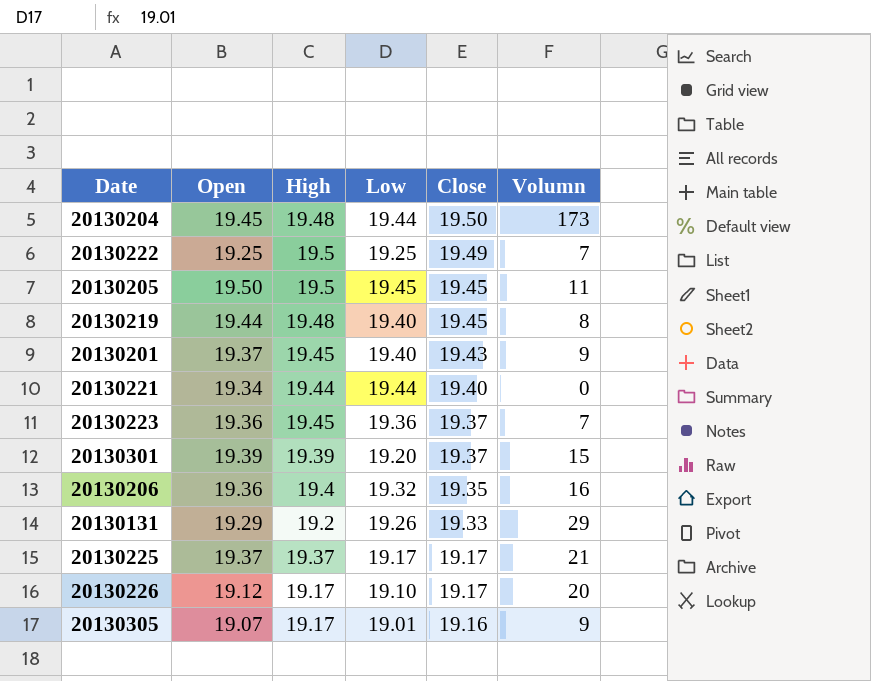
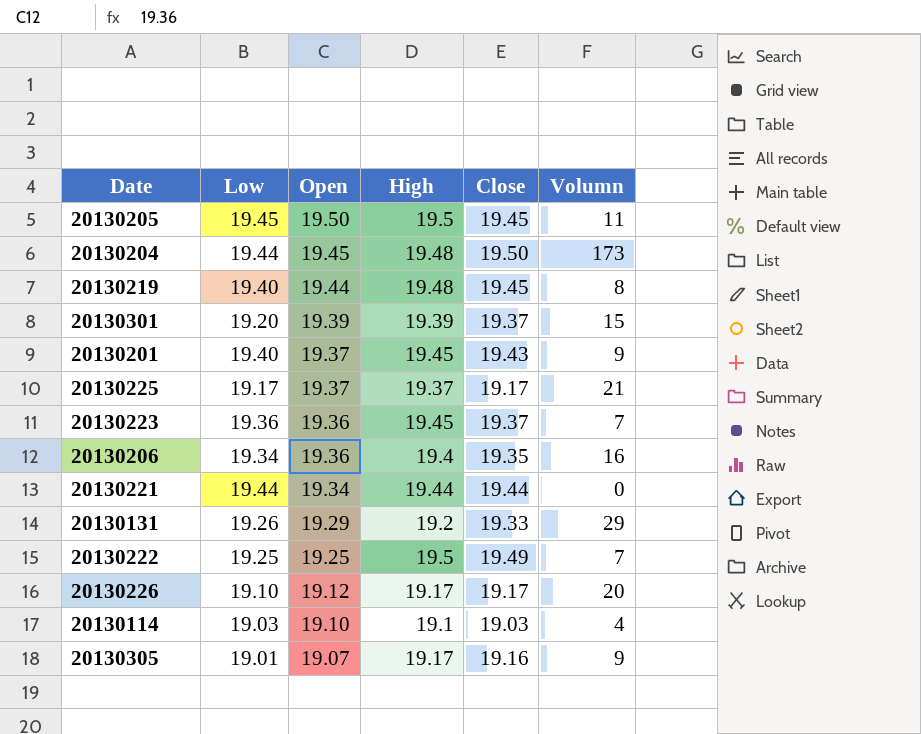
row order: Close descending -> Open descending
column Low | position: 4 -> 2
20130206 | Low: 19.32 -> 19.34
20130221 | Close: 19.40 -> 19.44
row 20130114: none -> 19.03 | 19.10 | 19.1 | 19.03 | 4

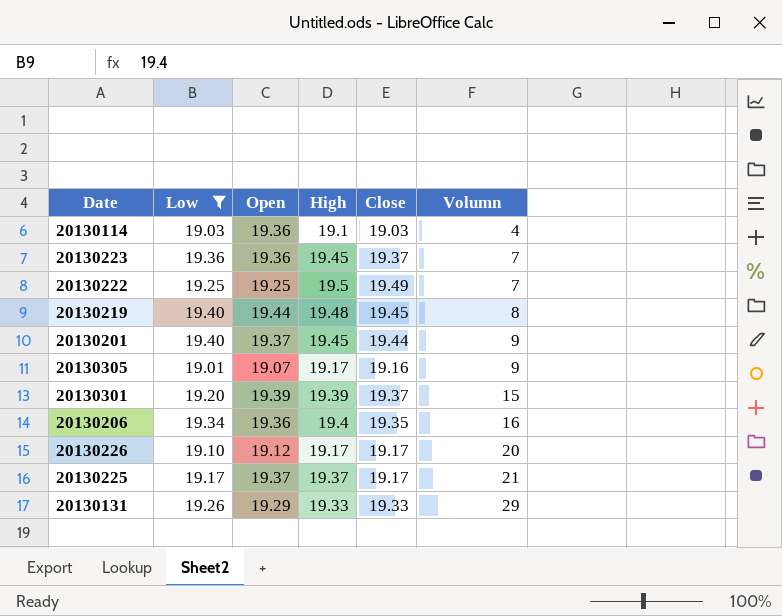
filter: none -> Low <= 19.40
row order: Open descending -> Volumn ascending
20130114 | Open: 19.10 -> 19.36
20130201 | Close: 19.43 -> 19.44
20130131 | High: 19.2 -> 19.33

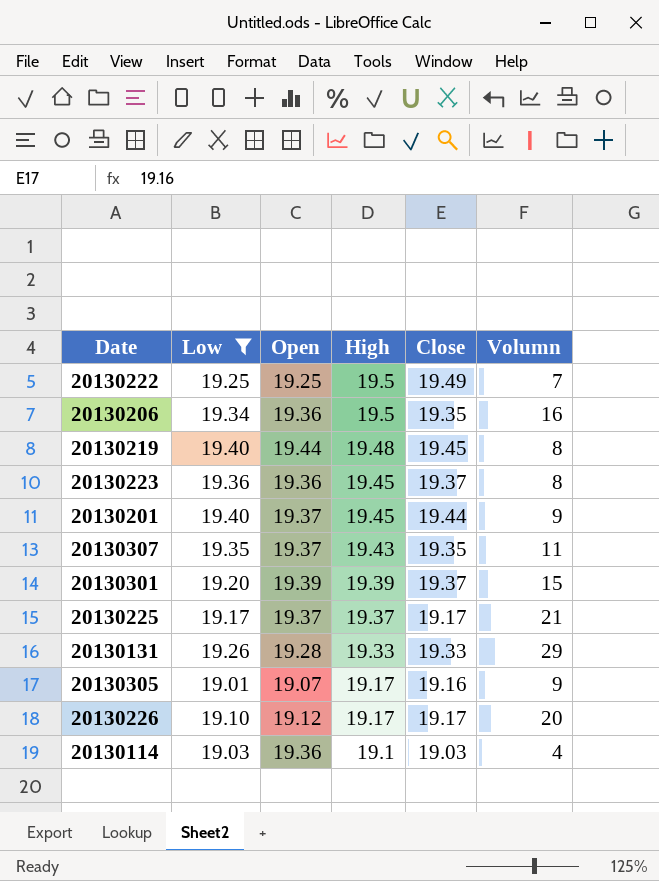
row order: Volumn ascending -> High descending
20130206 | High: 19.4 -> 19.5
20130223 | Volumn: 7 -> 8
row 20130307: none -> 19.35 | 19.37 | 19.43 | 19.35 | 11
20130131 | Open: 19.29 -> 19.28

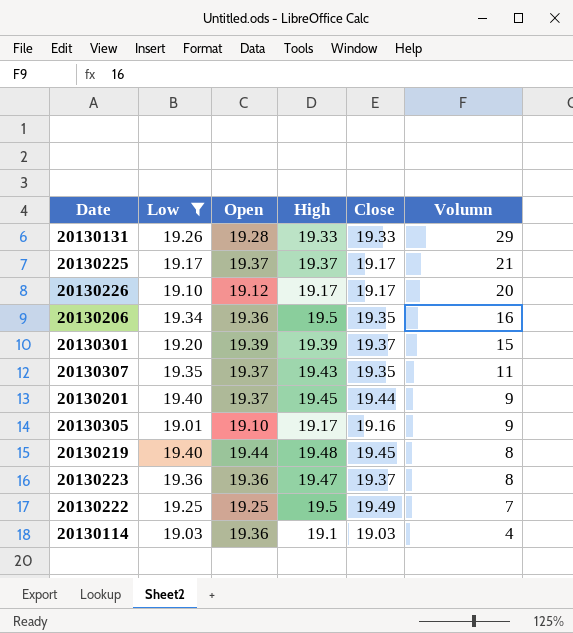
row order: High descending -> Volumn descending
20130305 | Open: 19.07 -> 19.10
20130223 | High: 19.45 -> 19.47

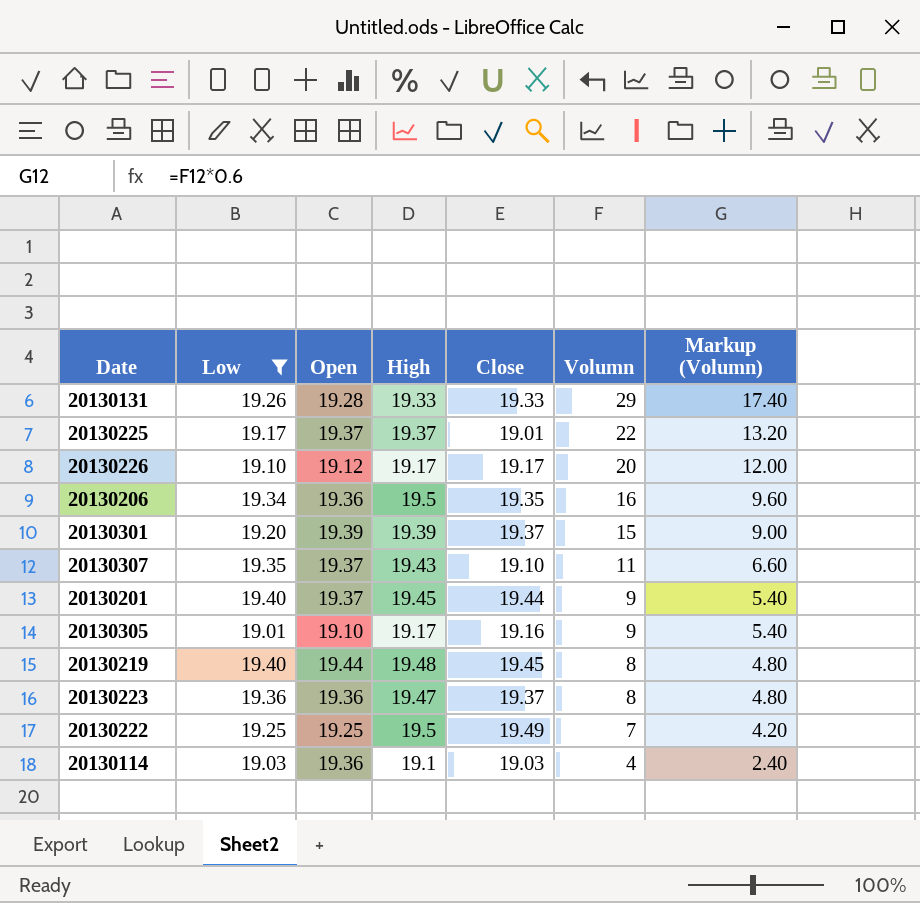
column Markup (Volumn) | formula: none -> [Volumn] * 0.6
20130225 | Close: 19.17 -> 19.01
20130225 | Volumn: 21 -> 22
20130307 | Close: 19.35 -> 19.10

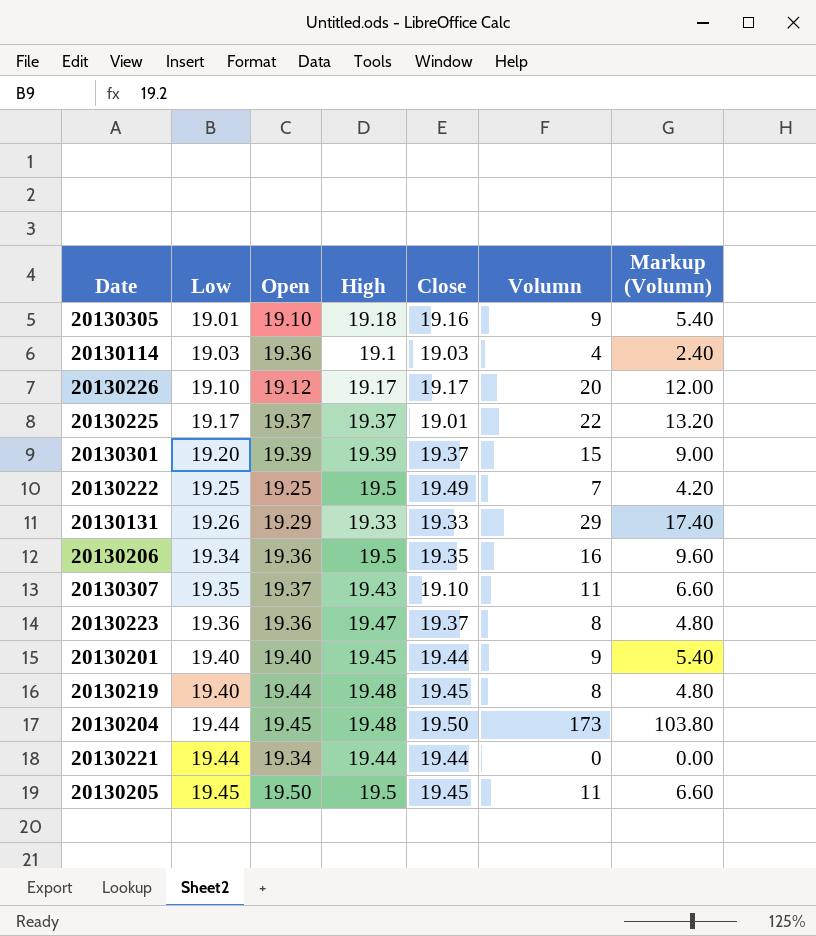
filter: Low <= 19.40 -> none
row order: Volumn descending -> Low ascending
20130305 | High: 19.17 -> 19.18
20130131 | Open: 19.28 -> 19.29
20130201 | Open: 19.37 -> 19.40

